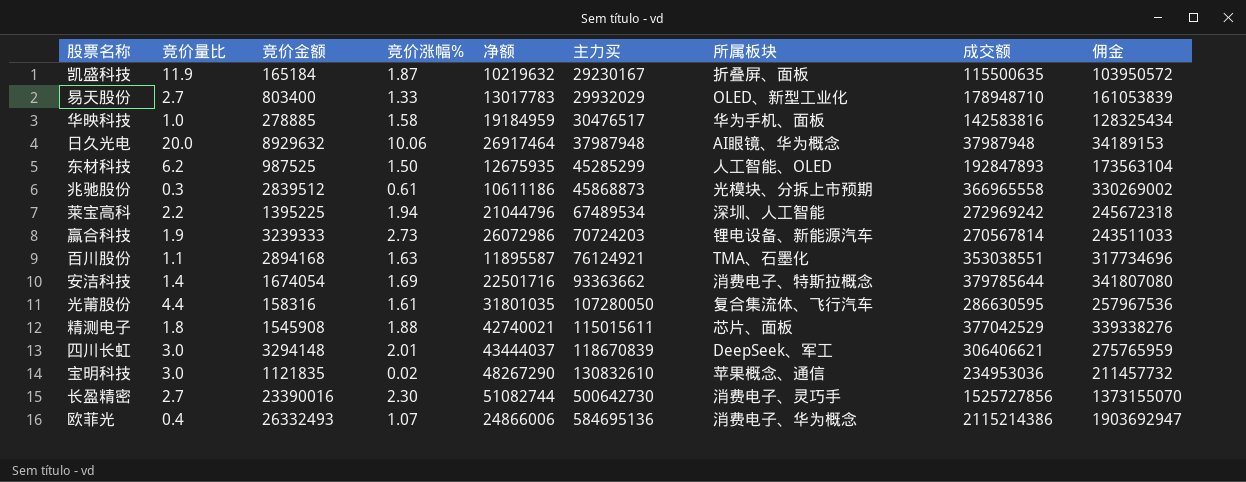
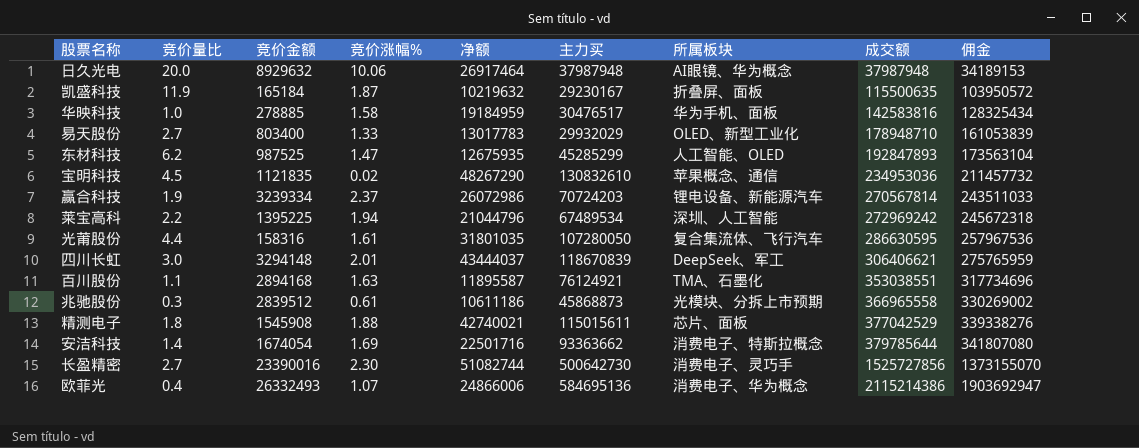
row order: 主力买 ascending -> 成交额 ascending
东材科技 | 竞价涨幅%: 1.50 -> 1.47
宝明科技 | 竞价量比: 3.0 -> 4.5
赢合科技 | 竞价金额: 3239333 -> 3239334
赢合科技 | 竞价涨幅%: 2.73 -> 2.37

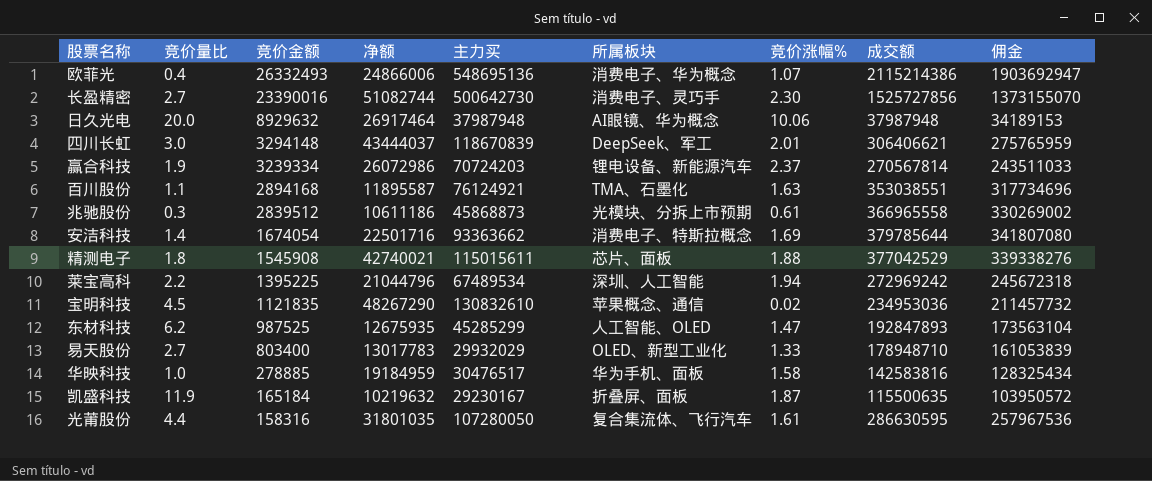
row order: 成交额 ascending -> 竞价金额 descending
column 竞价涨幅% | position: 4 -> 7
欧菲光 | 主力买: 584695136 -> 548695136

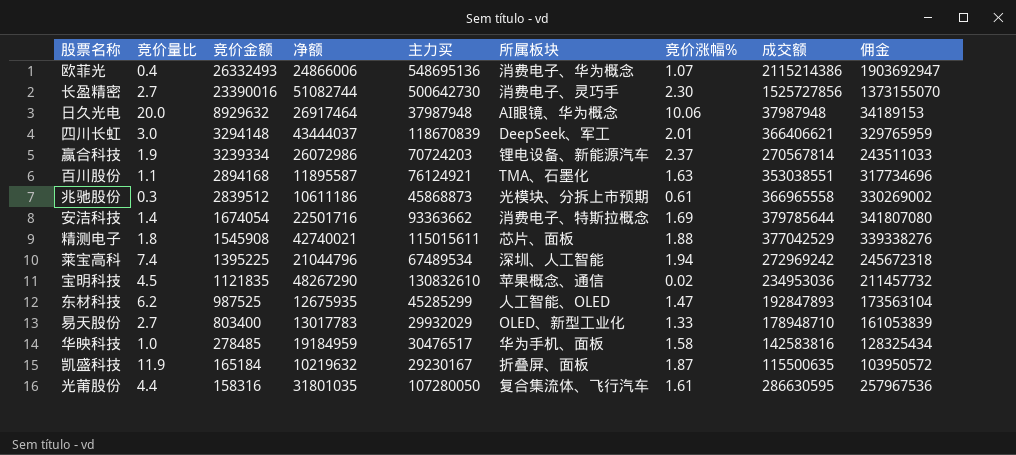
四川长虹 | 成交额: 306406621 -> 366406621
四川长虹 | 佣金: 275765959 -> 329765959
莱宝高科 | 竞价量比: 2.2 -> 7.4
华映科技 | 竞价金额: 278885 -> 278485

